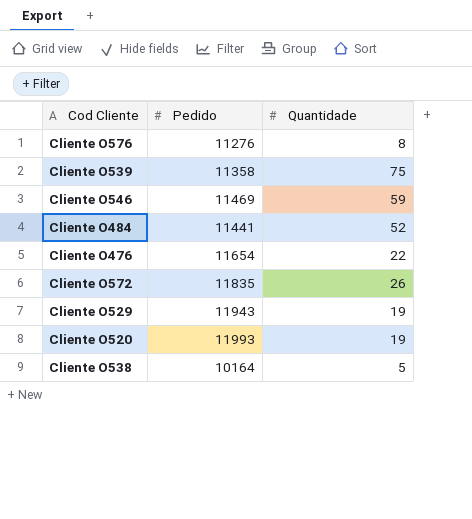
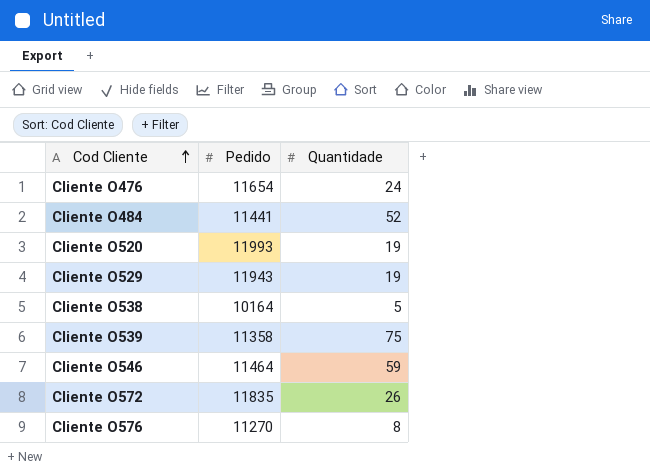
row order: none -> Cod Cliente ascending
Cliente O476 | Quantidade: 22 -> 24
Cliente O546 | Pedido: 11469 -> 11464
Cliente O576 | Pedido: 11276 -> 11270

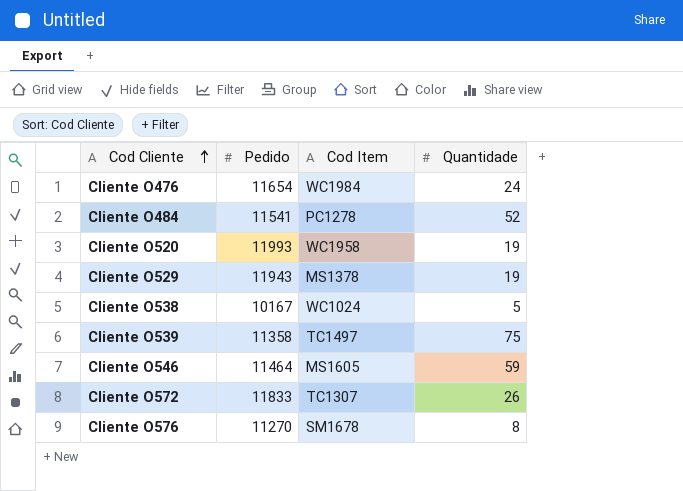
column Cod Item | position: none -> 3
Cliente O484 | Pedido: 11441 -> 11541
Cliente O538 | Pedido: 10164 -> 10167
Cliente O572 | Pedido: 11835 -> 11833

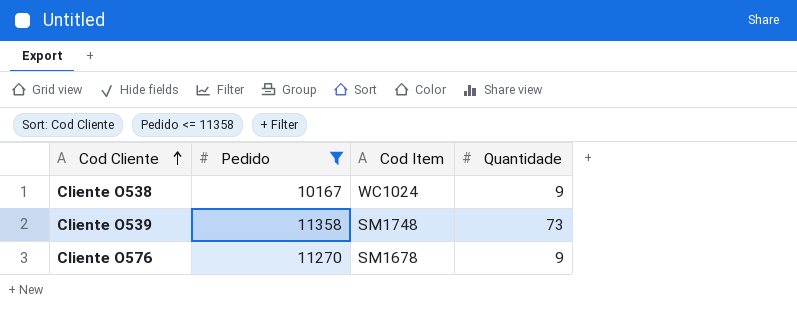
filter: none -> Pedido <= 11358
Cliente O538 | Quantidade: 5 -> 9
Cliente O539 | Cod Item: TC1497 -> SM1748
Cliente O539 | Quantidade: 75 -> 73
Cliente O576 | Quantidade: 8 -> 9

